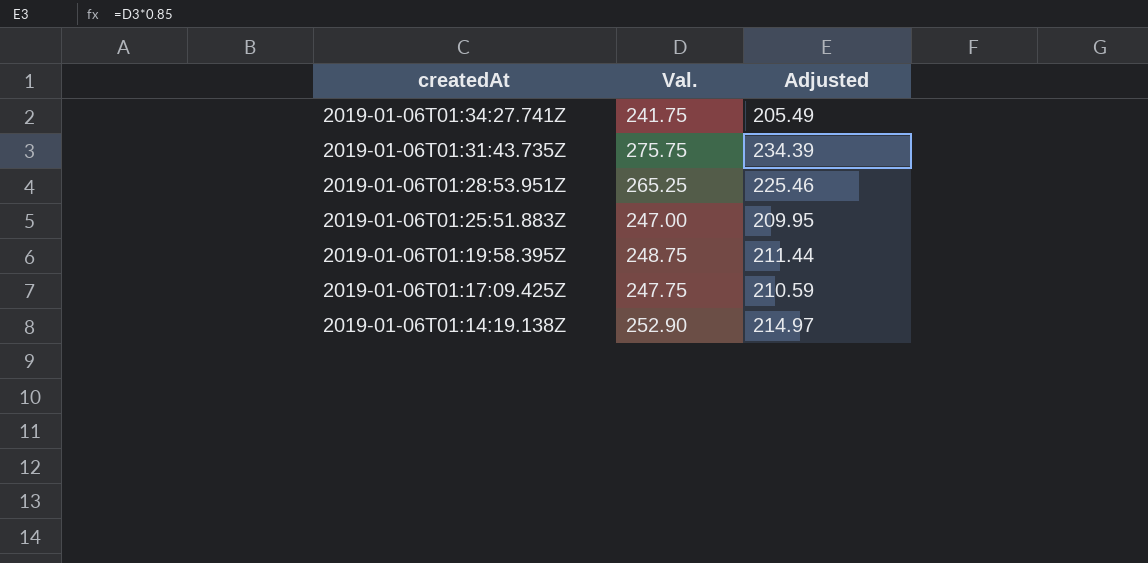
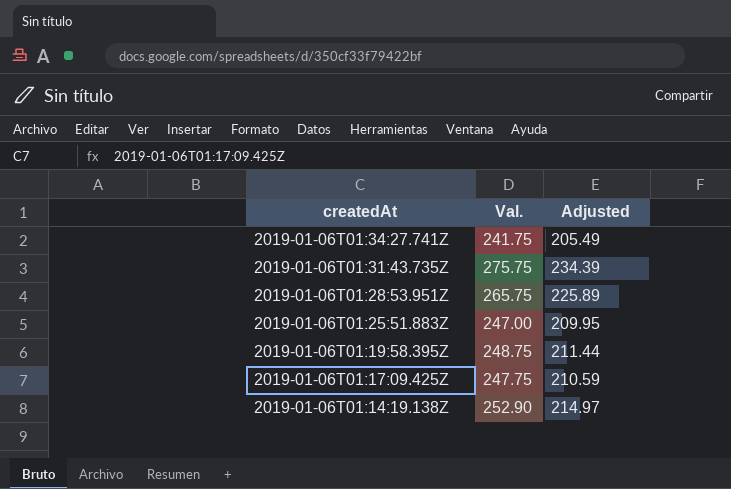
2019-01-06T01:28:53.951Z | Val.: 265.25 -> 265.75
2019-01-06T01:28:53.951Z | Adjusted: 225.46 -> 225.89

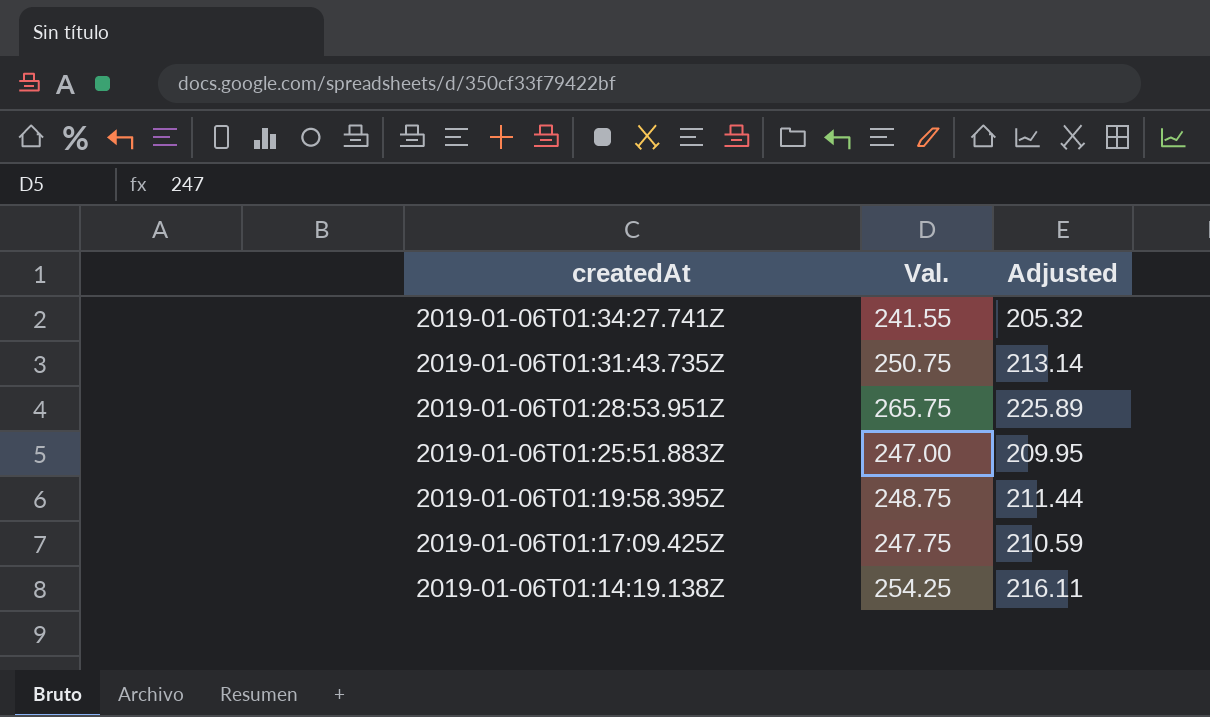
2019-01-06T01:34:27.741Z | Val.: 241.75 -> 241.55
2019-01-06T01:34:27.741Z | Adjusted: 205.49 -> 205.32
2019-01-06T01:31:43.735Z | Val.: 275.75 -> 250.75
2019-01-06T01:31:43.735Z | Adjusted: 234.39 -> 213.14
2019-01-06T01:14:19.138Z | Val.: 252.90 -> 254.25
2019-01-06T01:14:19.138Z | Adjusted: 214.97 -> 216.11

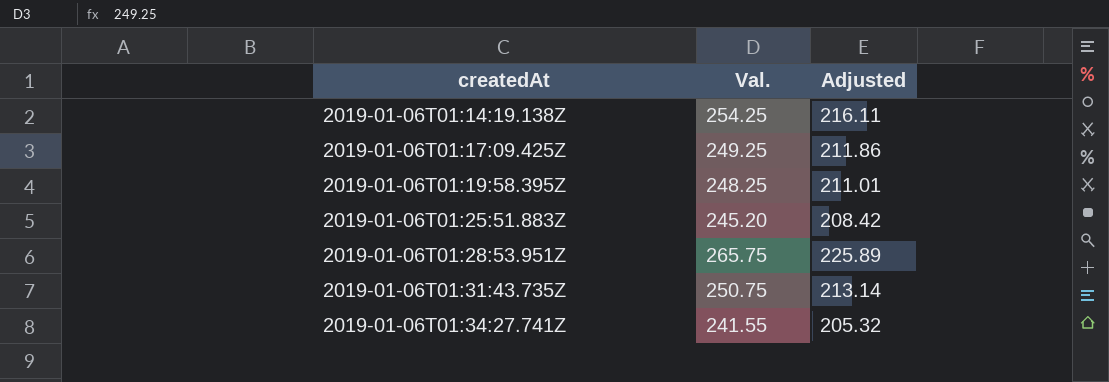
row order: createdAt descending -> createdAt ascending
2019-01-06T01:17:09.425Z | Val.: 247.75 -> 249.25
2019-01-06T01:17:09.425Z | Adjusted: 210.59 -> 211.86
2019-01-06T01:19:58.395Z | Val.: 248.75 -> 248.25
2019-01-06T01:19:58.395Z | Adjusted: 211.44 -> 211.01
2019-01-06T01:25:51.883Z | Val.: 247.00 -> 245.20
2019-01-06T01:25:51.883Z | Adjusted: 209.95 -> 208.42

